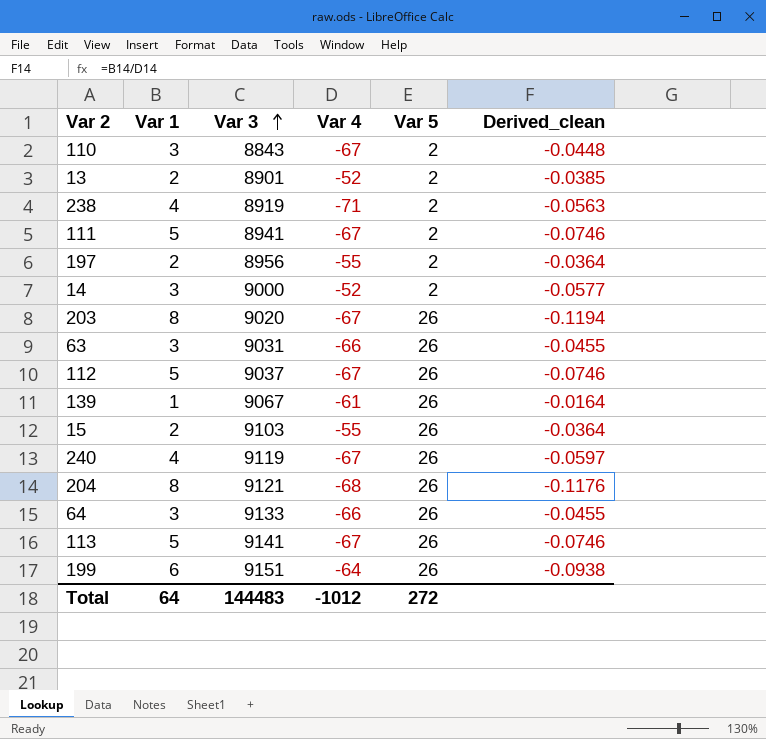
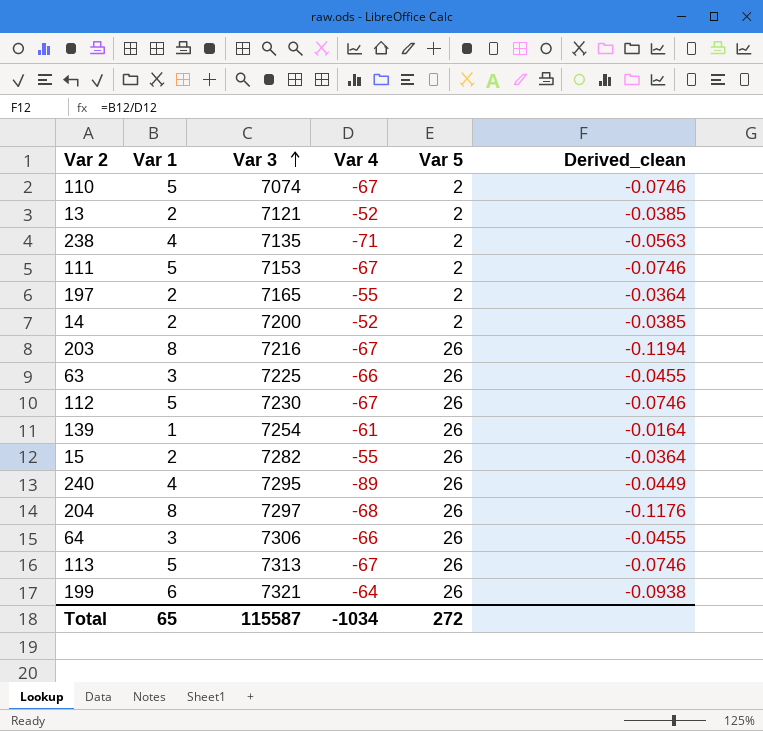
110 | Var 1: 3 -> 5
110 | Var 3: 8843 -> 7074
110 | Derived_clean: -0.0448 -> -0.0746
13 | Var 3: 8901 -> 7121
238 | Var 3: 8919 -> 7135
111 | Var 3: 8941 -> 7153
197 | Var 3: 8956 -> 7165
14 | Var 1: 3 -> 2
14 | Var 3: 9000 -> 7200
14 | Derived_clean: -0.0577 -> -0.0385
203 | Var 3: 9020 -> 7216
63 | Var 3: 9031 -> 7225
112 | Var 3: 9037 -> 7230
139 | Var 3: 9067 -> 7254
15 | Var 3: 9103 -> 7282
240 | Var 3: 9119 -> 7295
240 | Var 4: -67 -> -89
240 | Derived_clean: -0.0597 -> -0.0449
204 | Var 3: 9121 -> 7297
64 | Var 3: 9133 -> 7306
113 | Var 3: 9141 -> 7313
199 | Var 3: 9151 -> 7321
Total | Var 1: 64 -> 65
Total | Var 3: 144483 -> 115587
Total | Var 4: -1012 -> -1034

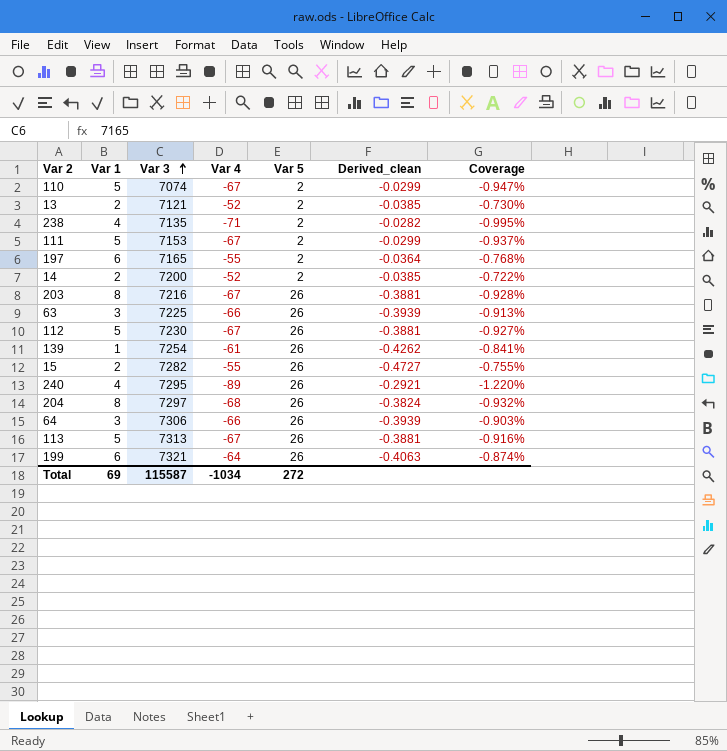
column Derived_clean | formula: [Var 1] / [Var 4] -> [Var 5] / [Var 4]
column Coverage | formula: none -> [Var 4] / [Var 3]
197 | Var 1: 2 -> 6
Total | Var 1: 65 -> 69

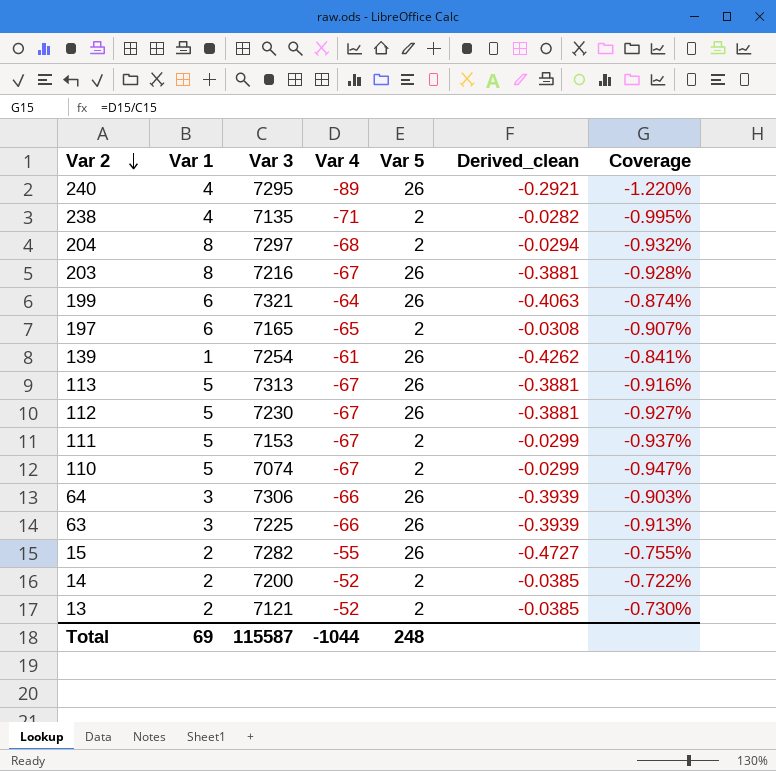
row order: Var 3 ascending -> Var 2 descending
204 | Var 5: 26 -> 2
204 | Derived_clean: -0.3824 -> -0.0294
197 | Var 4: -55 -> -65
197 | Derived_clean: -0.0364 -> -0.0308
197 | Coverage: -0.768% -> -0.907%
Total | Var 4: -1034 -> -1044
Total | Var 5: 272 -> 248

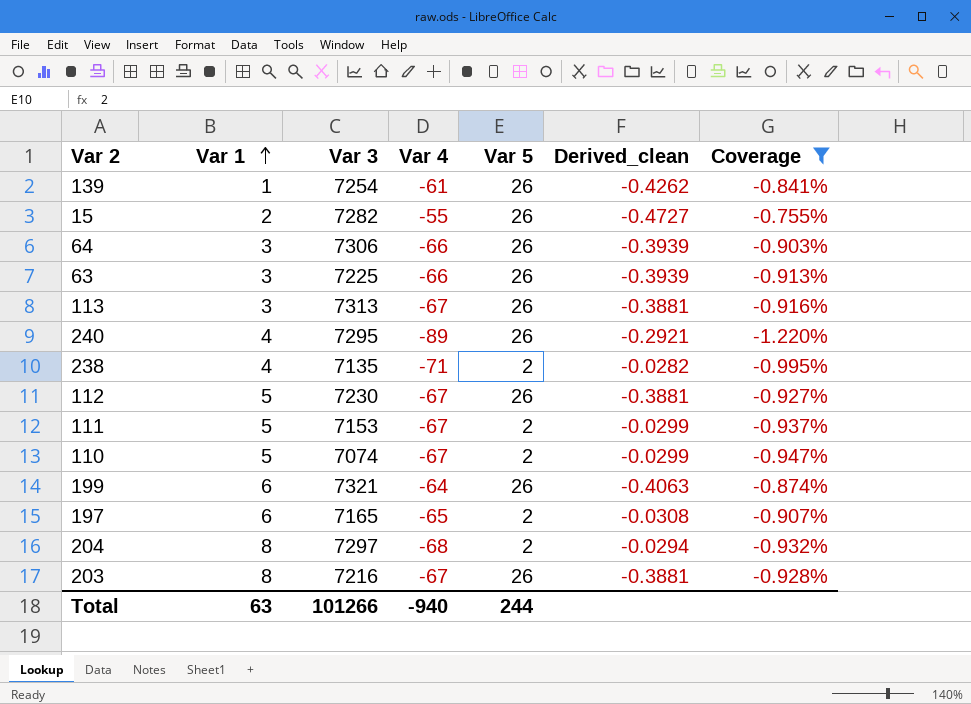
filter: none -> Coverage <= -0.755%
row order: Var 2 descending -> Var 1 ascending
113 | Var 1: 5 -> 3
Total | Var 1: 69 -> 63
Total | Var 3: 115587 -> 101266
Total | Var 4: -1044 -> -940
Total | Var 5: 248 -> 244

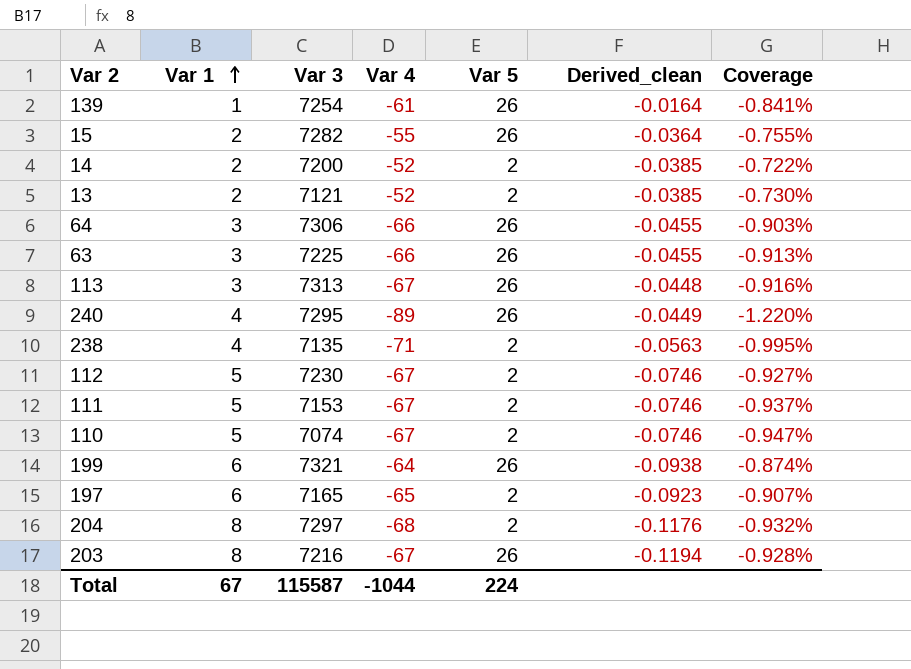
filter: Coverage <= -0.755% -> none
column Derived_clean | formula: [Var 5] / [Var 4] -> [Var 1] / [Var 4]
112 | Var 5: 26 -> 2
Total | Var 1: 63 -> 67
Total | Var 3: 101266 -> 115587
Total | Var 4: -940 -> -1044
Total | Var 5: 244 -> 224

